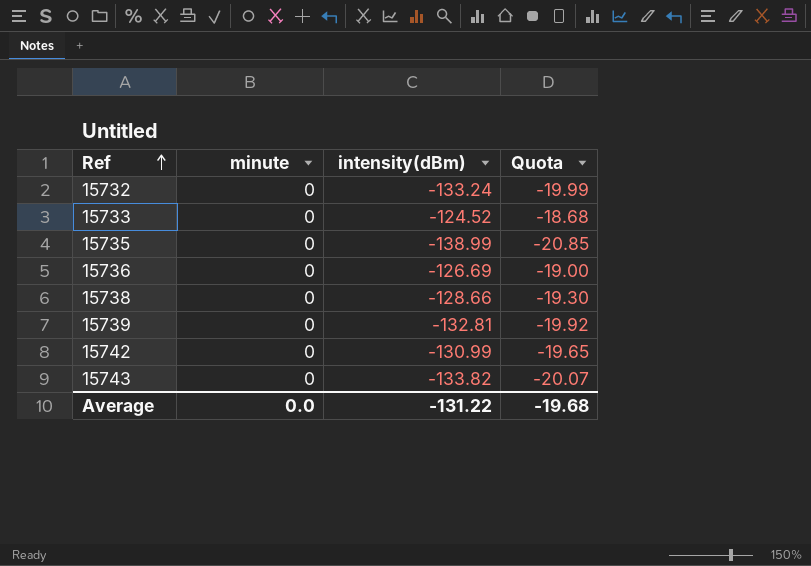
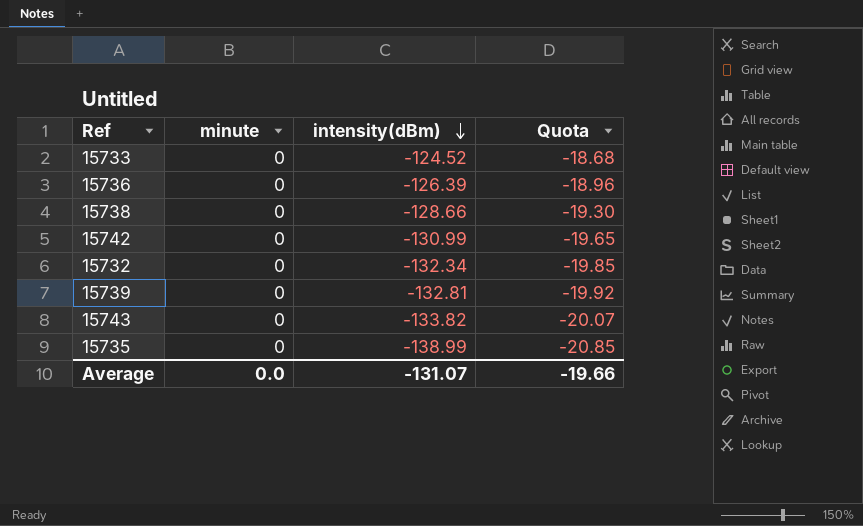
row order: Ref ascending -> intensity(dBm) descending
15736 | intensity(dBm): -126.69 -> -126.39
15736 | Quota: -19.00 -> -18.96
15732 | intensity(dBm): -133.24 -> -132.34
15732 | Quota: -19.99 -> -19.85
Average | intensity(dBm): -131.22 -> -131.07
Average | Quota: -19.68 -> -19.66

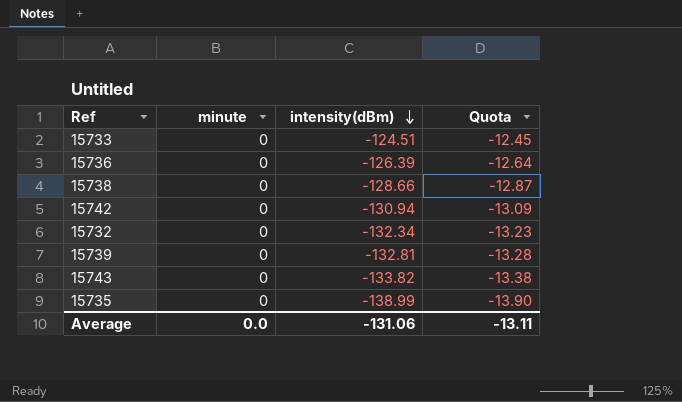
column Quota | formula: [intensity(dBm)] * 0.15 -> [intensity(dBm)] * 0.1
15733 | intensity(dBm): -124.52 -> -124.51
15742 | intensity(dBm): -130.99 -> -130.94
Average | intensity(dBm): -131.07 -> -131.06
Average | Quota: -19.66 -> -13.11

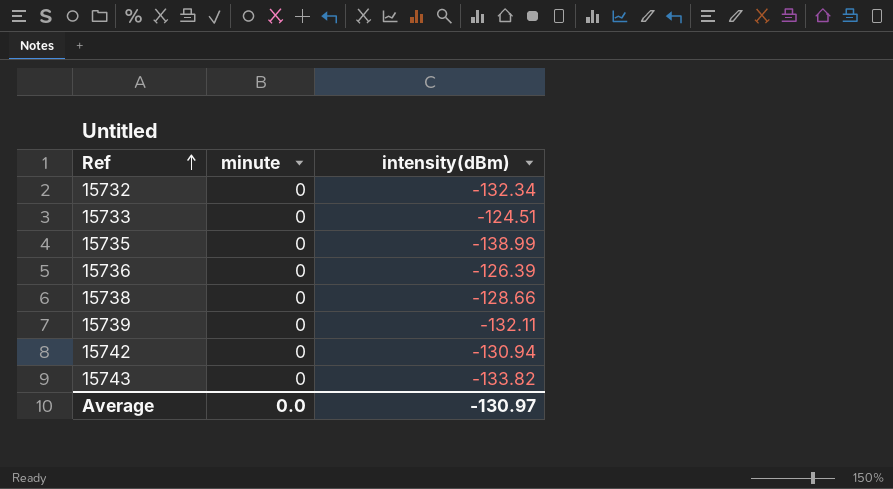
row order: intensity(dBm) descending -> Ref ascending
column Quota | formula: [intensity(dBm)] * 0.1 -> none
15739 | intensity(dBm): -132.81 -> -132.11
Average | intensity(dBm): -131.06 -> -130.97

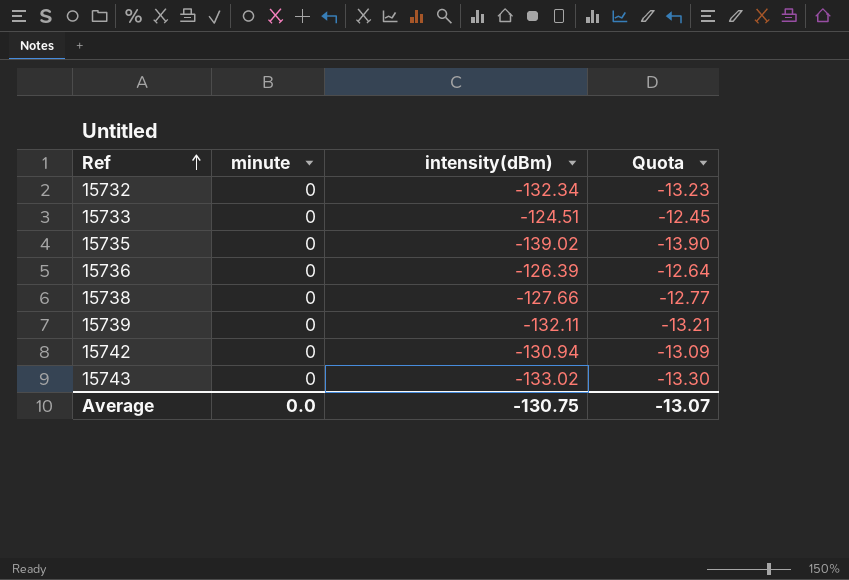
column Quota | formula: none -> [intensity(dBm)] * 0.1
15735 | intensity(dBm): -138.99 -> -139.02
15738 | intensity(dBm): -128.66 -> -127.66
15743 | intensity(dBm): -133.82 -> -133.02
Average | intensity(dBm): -130.97 -> -130.75

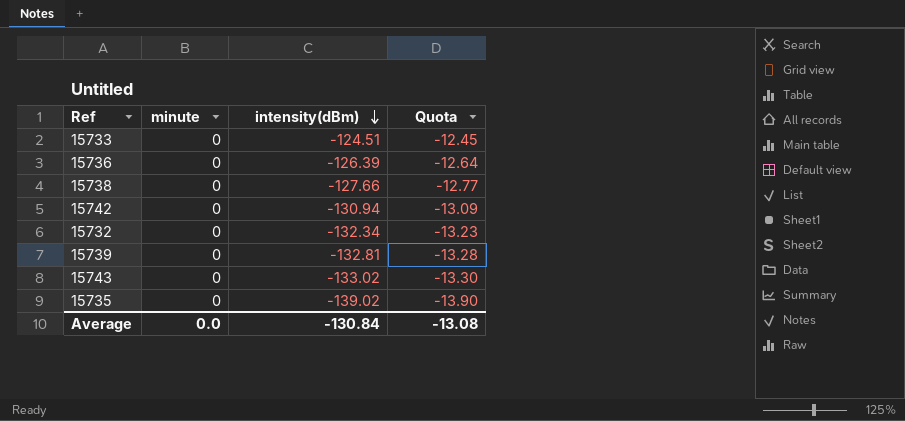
row order: Ref ascending -> intensity(dBm) descending
15739 | intensity(dBm): -132.11 -> -132.81
15739 | Quota: -13.21 -> -13.28
Average | intensity(dBm): -130.75 -> -130.84
Average | Quota: -13.07 -> -13.08

